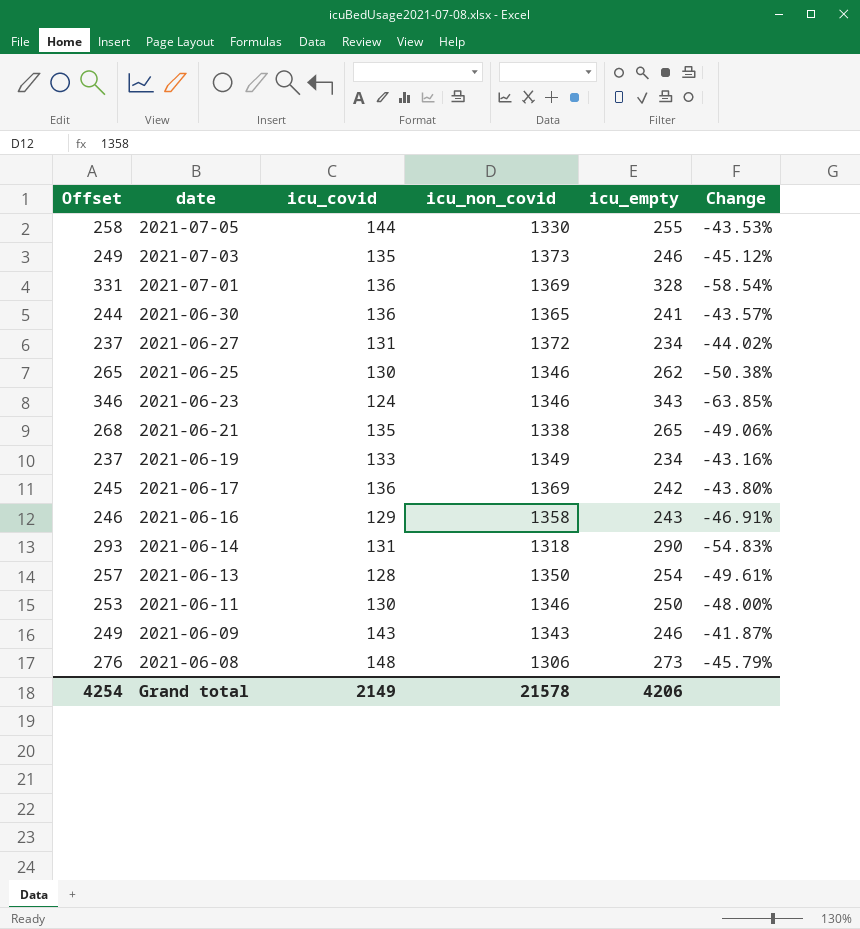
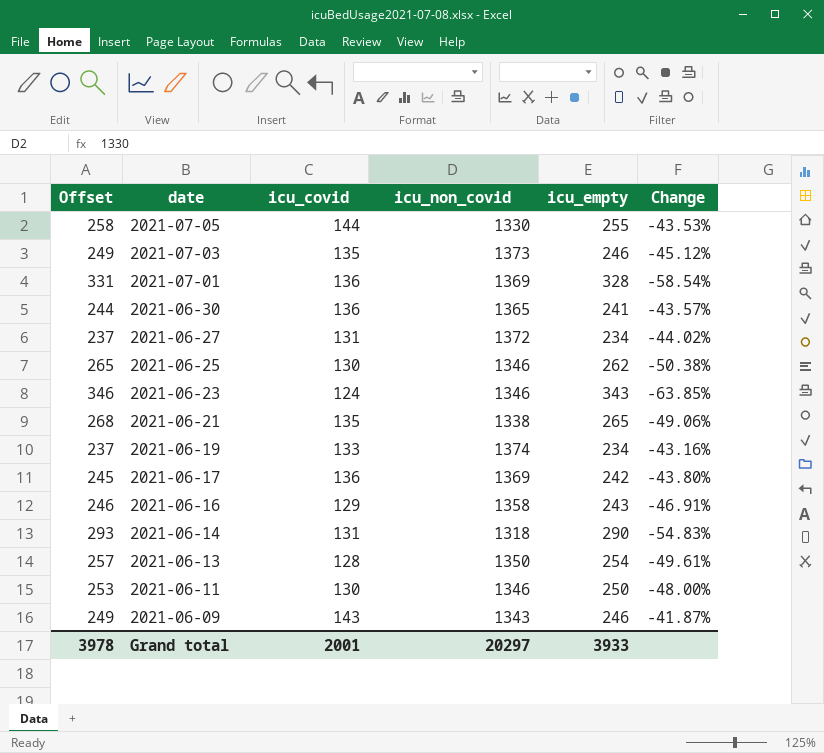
row 2021-06-08: 276 | 148 | 1306 | 273 | -45.79% -> none
2021-06-19 | icu_non_covid: 1349 -> 1374
Grand total | Offset: 4254 -> 3978
Grand total | icu_covid: 2149 -> 2001
Grand total | icu_non_covid: 21578 -> 20297
Grand total | icu_empty: 4206 -> 3933

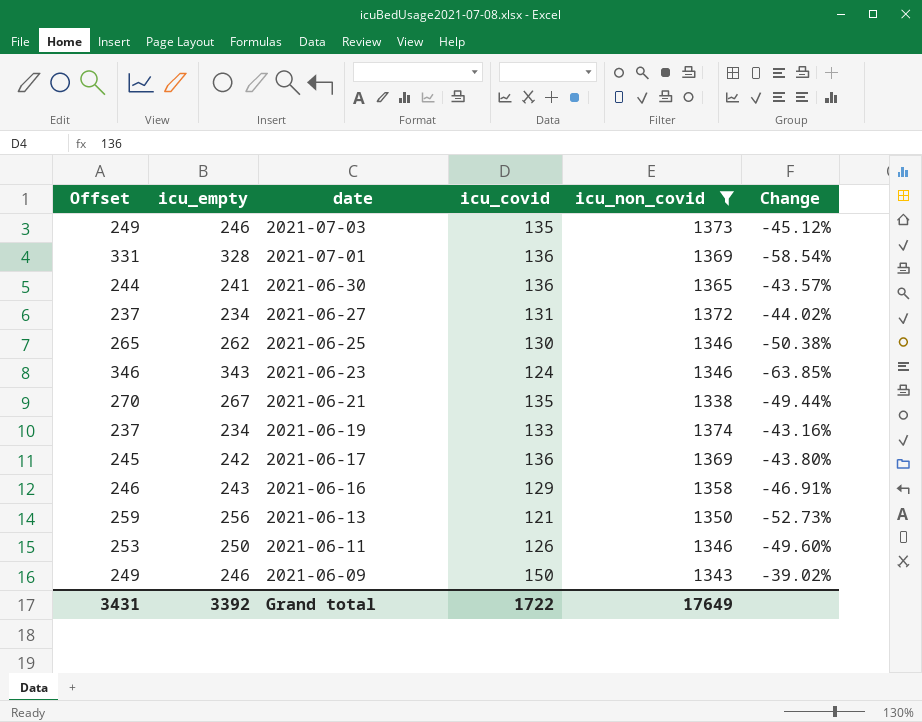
filter: none -> icu_non_covid >= 1338
column icu_empty | position: 5 -> 2
2021-06-21 | Offset: 268 -> 270
2021-06-21 | icu_empty: 265 -> 267
2021-06-21 | Change: -49.06% -> -49.44%
2021-06-13 | Offset: 257 -> 259
2021-06-13 | icu_empty: 254 -> 256
2021-06-13 | icu_covid: 128 -> 121
2021-06-13 | Change: -49.61% -> -52.73%
2021-06-11 | icu_covid: 130 -> 126
2021-06-11 | Change: -48.00% -> -49.60%
2021-06-09 | icu_covid: 143 -> 150
2021-06-09 | Change: -41.87% -> -39.02%
Grand total | Offset: 3978 -> 3431
Grand total | icu_empty: 3933 -> 3392
Grand total | icu_covid: 2001 -> 1722
Grand total | icu_non_covid: 20297 -> 17649

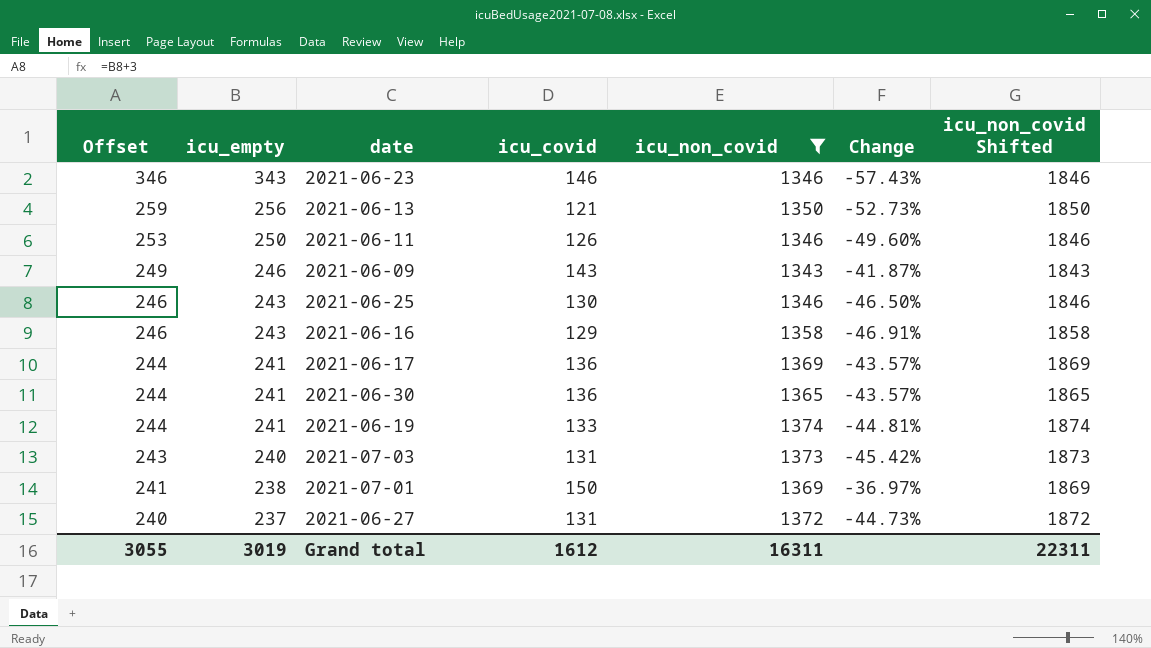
row order: date descending -> Offset descending
column icu_non_covid Shifted | formula: none -> [icu_non_covid] + 500
row 2021-06-21: 270 | 267 | 135 | 1338 | -49.44% -> none
2021-06-23 | icu_covid: 124 -> 146
2021-06-23 | Change: -63.85% -> -57.43%
2021-06-09 | icu_covid: 150 -> 143
2021-06-09 | Change: -39.02% -> -41.87%
2021-06-25 | Offset: 265 -> 246
2021-06-25 | icu_empty: 262 -> 243
2021-06-25 | Change: -50.38% -> -46.50%
2021-06-17 | Offset: 245 -> 244
2021-06-17 | icu_empty: 242 -> 241
2021-06-17 | Change: -43.80% -> -43.57%
2021-06-19 | Offset: 237 -> 244
2021-06-19 | icu_empty: 234 -> 241
2021-06-19 | Change: -43.16% -> -44.81%
2021-07-03 | Offset: 249 -> 243
2021-07-03 | icu_empty: 246 -> 240
2021-07-03 | icu_covid: 135 -> 131
2021-07-03 | Change: -45.12% -> -45.42%
2021-07-01 | Offset: 331 -> 241
2021-07-01 | icu_empty: 328 -> 238
2021-07-01 | icu_covid: 136 -> 150
2021-07-01 | Change: -58.54% -> -36.97%
2021-06-27 | Offset: 237 -> 240
2021-06-27 | icu_empty: 234 -> 237
2021-06-27 | Change: -44.02% -> -44.73%
Grand total | Offset: 3431 -> 3055
Grand total | icu_empty: 3392 -> 3019
Grand total | icu_covid: 1722 -> 1612
Grand total | icu_non_covid: 17649 -> 16311

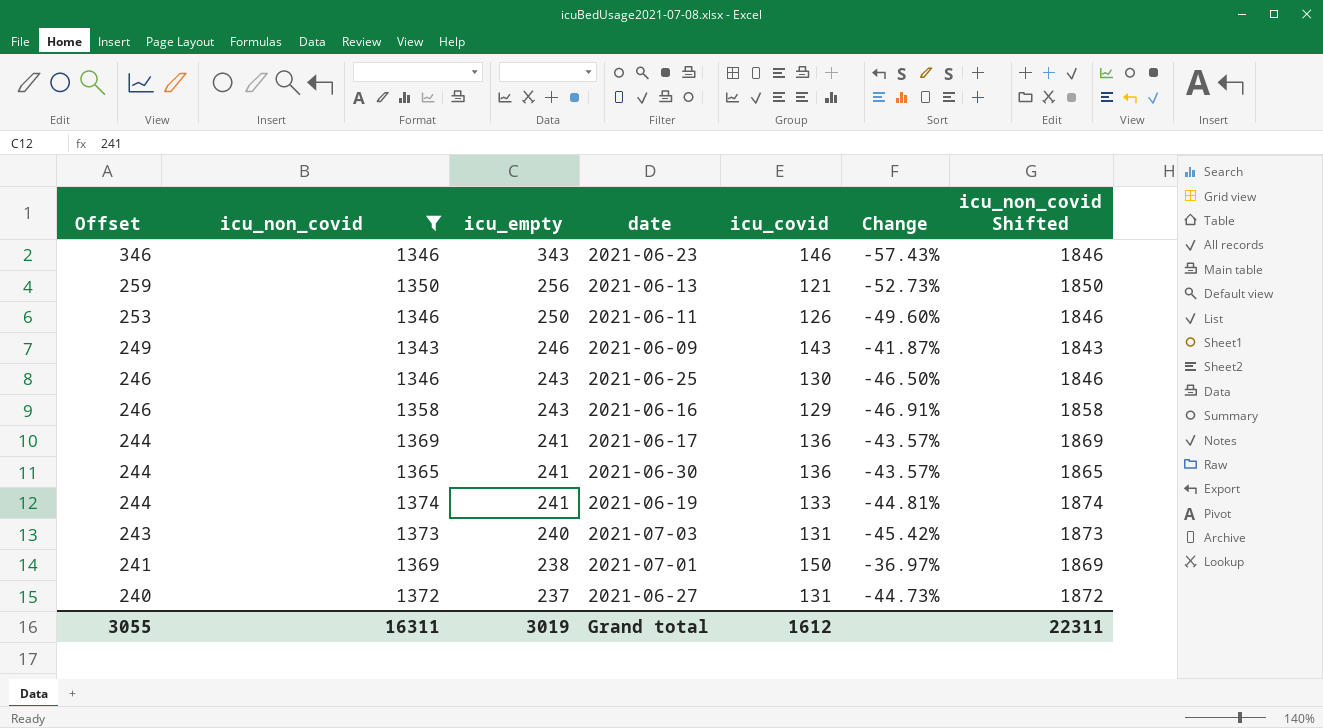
column icu_non_covid | position: 5 -> 2

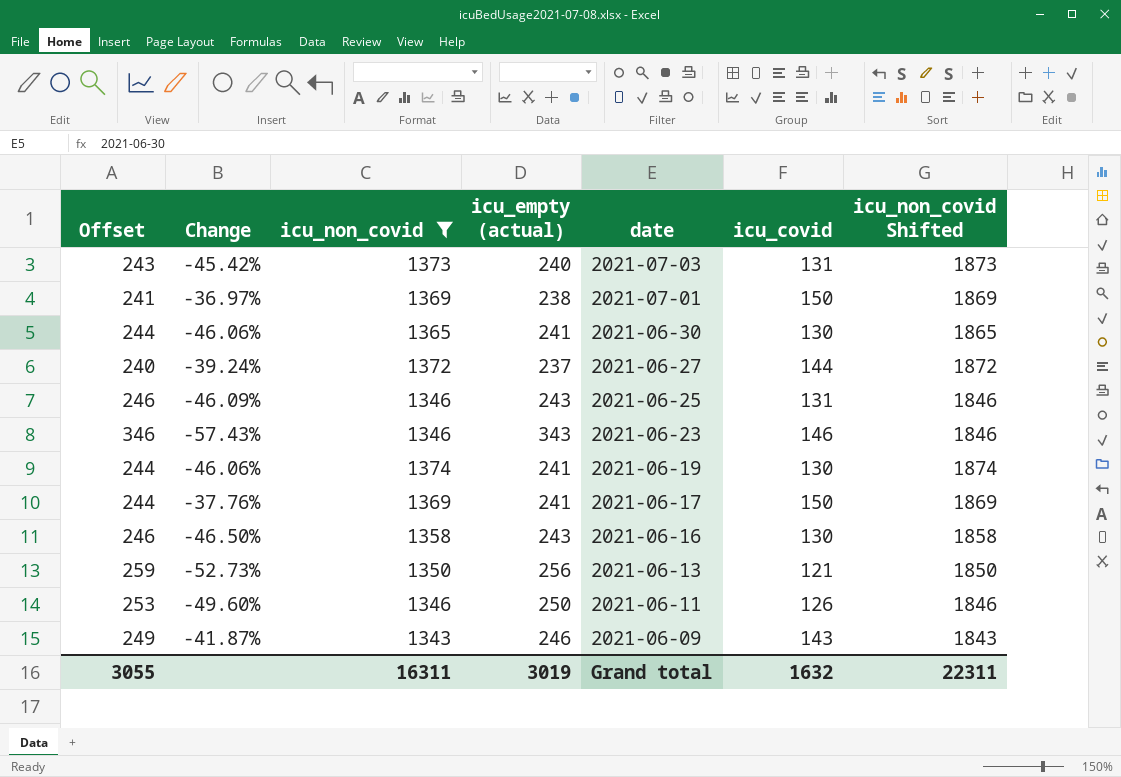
row order: Offset descending -> date descending
column Change | position: 6 -> 2
column name: icu_empty -> icu_empty (actual)
2021-06-30 | Change: -43.57% -> -46.06%
2021-06-30 | icu_covid: 136 -> 130
2021-06-27 | Change: -44.73% -> -39.24%
2021-06-27 | icu_covid: 131 -> 144
2021-06-25 | Change: -46.50% -> -46.09%
2021-06-25 | icu_covid: 130 -> 131
2021-06-19 | Change: -44.81% -> -46.06%
2021-06-19 | icu_covid: 133 -> 130
2021-06-17 | Change: -43.57% -> -37.76%
2021-06-17 | icu_covid: 136 -> 150
2021-06-16 | Change: -46.91% -> -46.50%
2021-06-16 | icu_covid: 129 -> 130
Grand total | icu_covid: 1612 -> 1632

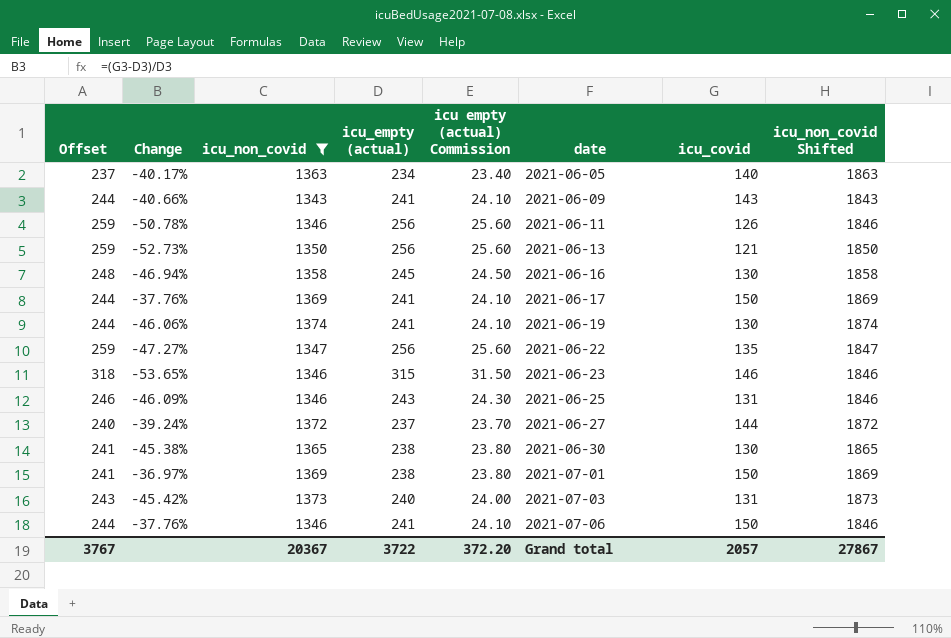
row order: date descending -> date ascending
column icu empty (actual) Commission | formula: none -> [icu_empty (actual)] * 0.1
row 2021-06-05: none -> 237 | -40.17% | 1363 | 234 | 23.40 | 140 | 1863
2021-06-09 | Offset: 249 -> 244
2021-06-09 | Change: -41.87% -> -40.66%
2021-06-09 | icu_empty (actual): 246 -> 241
2021-06-11 | Offset: 253 -> 259
2021-06-11 | Change: -49.60% -> -50.78%
2021-06-11 | icu_empty (actual): 250 -> 256
2021-06-16 | Offset: 246 -> 248
2021-06-16 | Change: -46.50% -> -46.94%
2021-06-16 | icu_empty (actual): 243 -> 245
row 2021-06-22: none -> 259 | -47.27% | 1347 | 256 | 25.60 | 135 | 1847
2021-06-23 | Offset: 346 -> 318
2021-06-23 | Change: -57.43% -> -53.65%
2021-06-23 | icu_empty (actual): 343 -> 315
2021-06-30 | Offset: 244 -> 241
2021-06-30 | Change: -46.06% -> -45.38%
2021-06-30 | icu_empty (actual): 241 -> 238
row 2021-07-06: none -> 244 | -37.76% | 1346 | 241 | 24.10 | 150 | 1846
Grand total | Offset: 3055 -> 3767
Grand total | icu_non_covid: 16311 -> 20367
Grand total | icu_empty (actual): 3019 -> 3722
Grand total | icu_covid: 1632 -> 2057
Grand total | icu_non_covid Shifted: 22311 -> 27867

